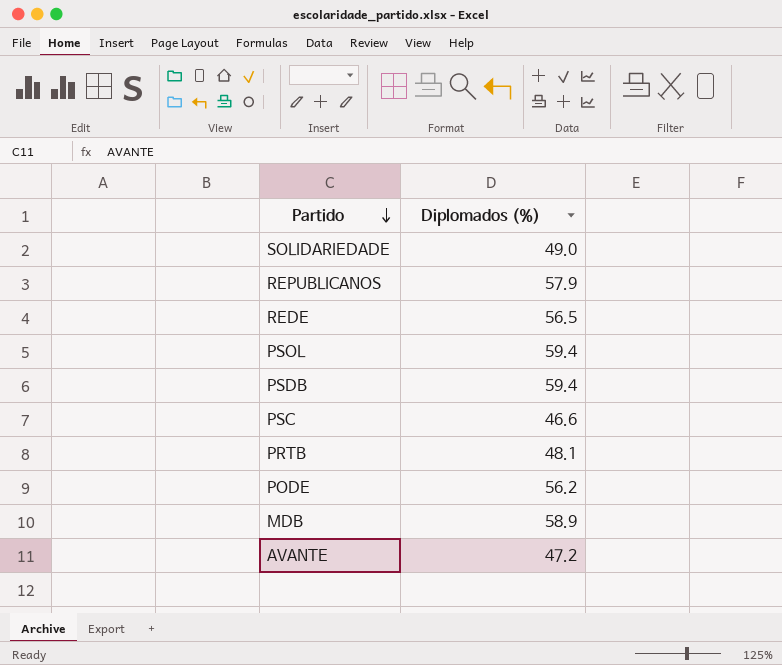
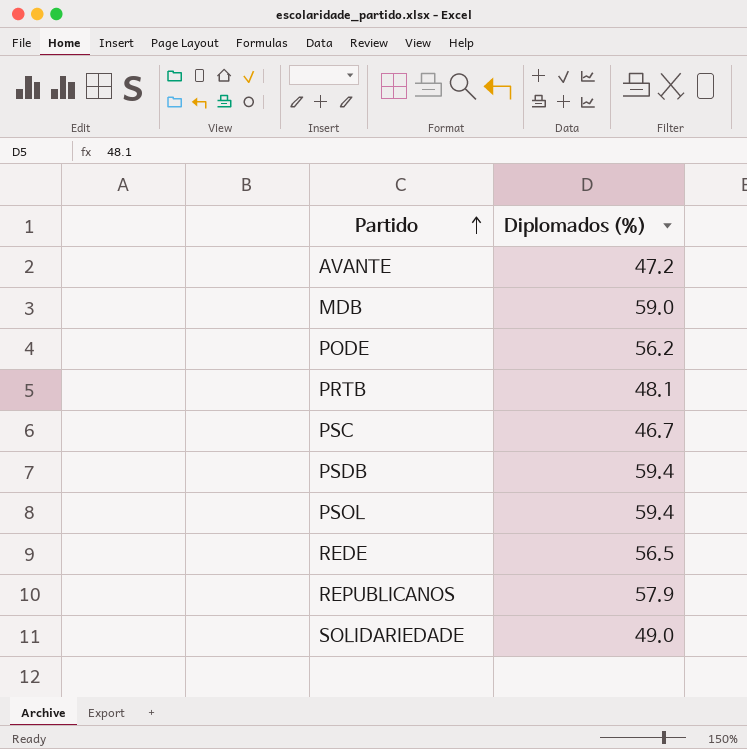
row order: Partido descending -> Partido ascending
MDB | Diplomados (%): 58.9 -> 59.0
PSC | Diplomados (%): 46.6 -> 46.7

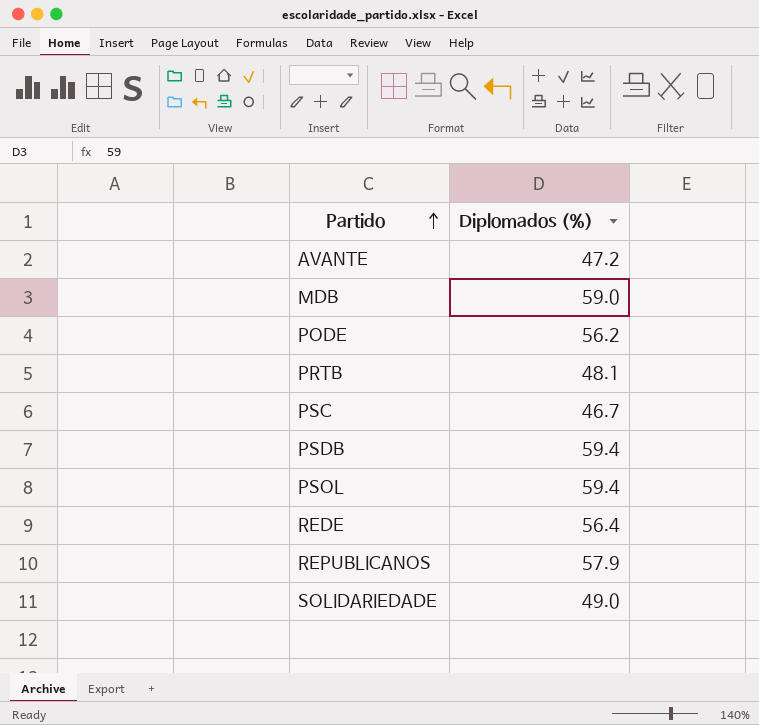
REDE | Diplomados (%): 56.5 -> 56.4

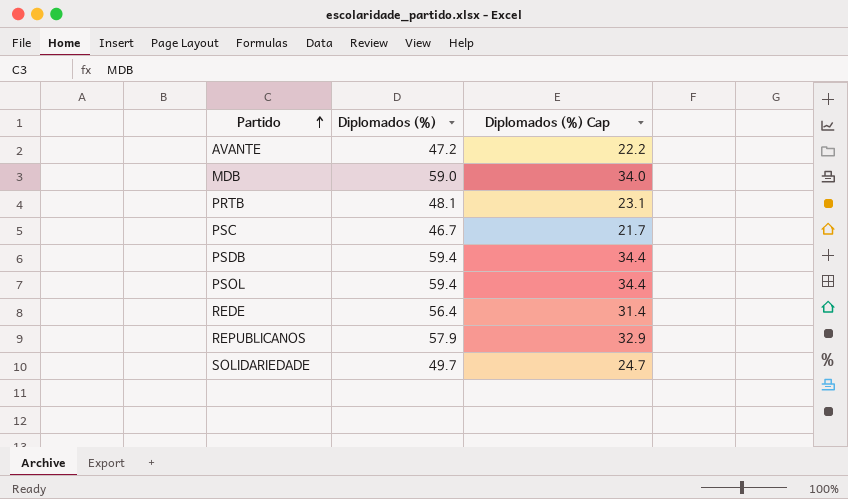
column Diplomados (%) Cap | formula: none -> [Diplomados (%)] - 25
row PODE: 56.2 -> none
SOLIDARIEDADE | Diplomados (%): 49.0 -> 49.7

